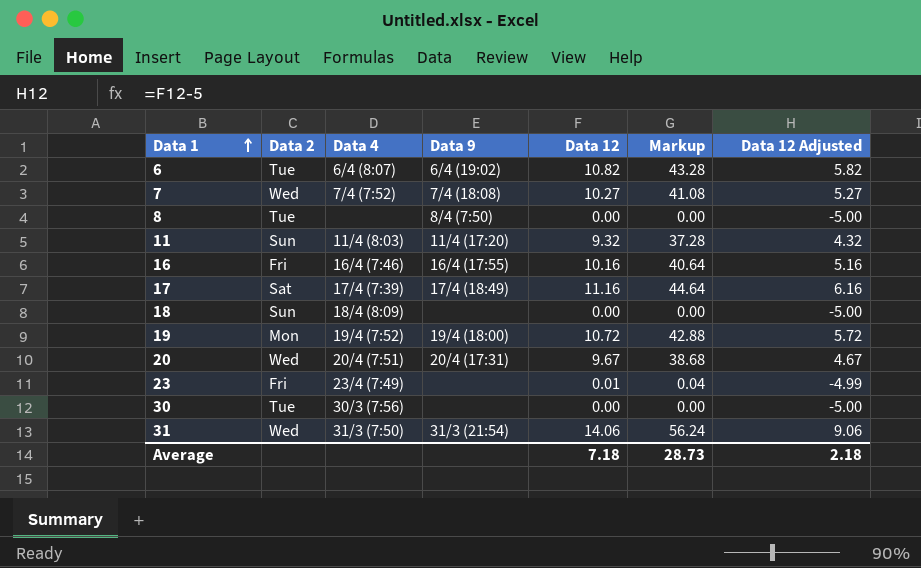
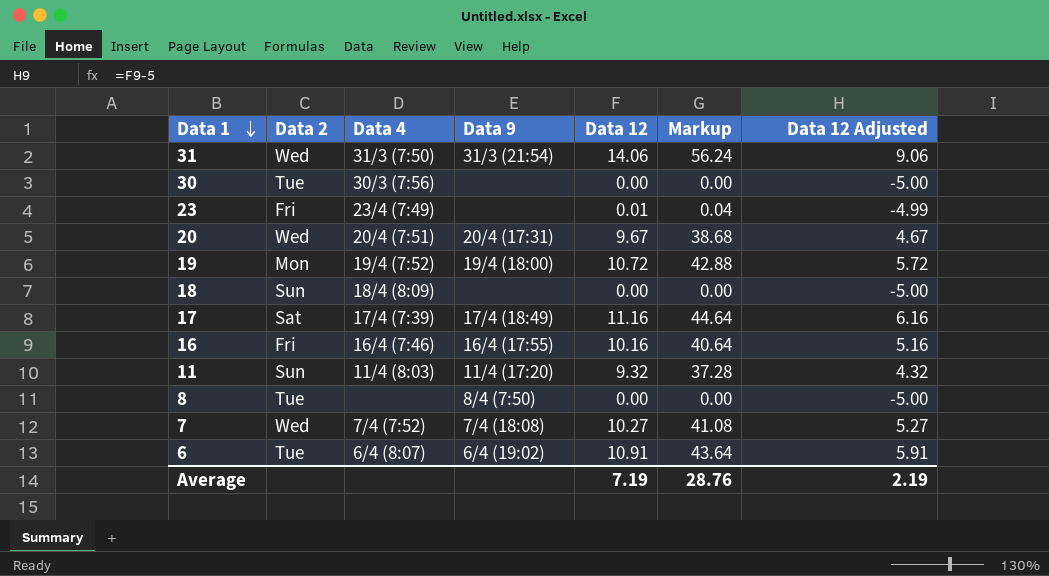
row order: Data 1 ascending -> Data 1 descending
6 | Data 12: 10.82 -> 10.91
6 | Markup: 43.28 -> 43.64
6 | Data 12 Adjusted: 5.82 -> 5.91
Average | Data 12: 7.18 -> 7.19
Average | Markup: 28.73 -> 28.76
Average | Data 12 Adjusted: 2.18 -> 2.19

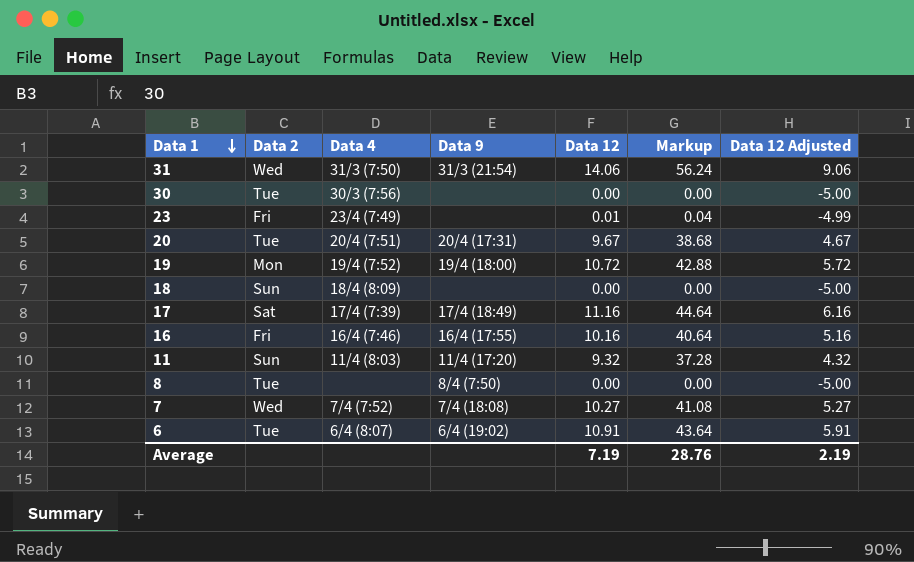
20 | Data 2: Wed -> Tue

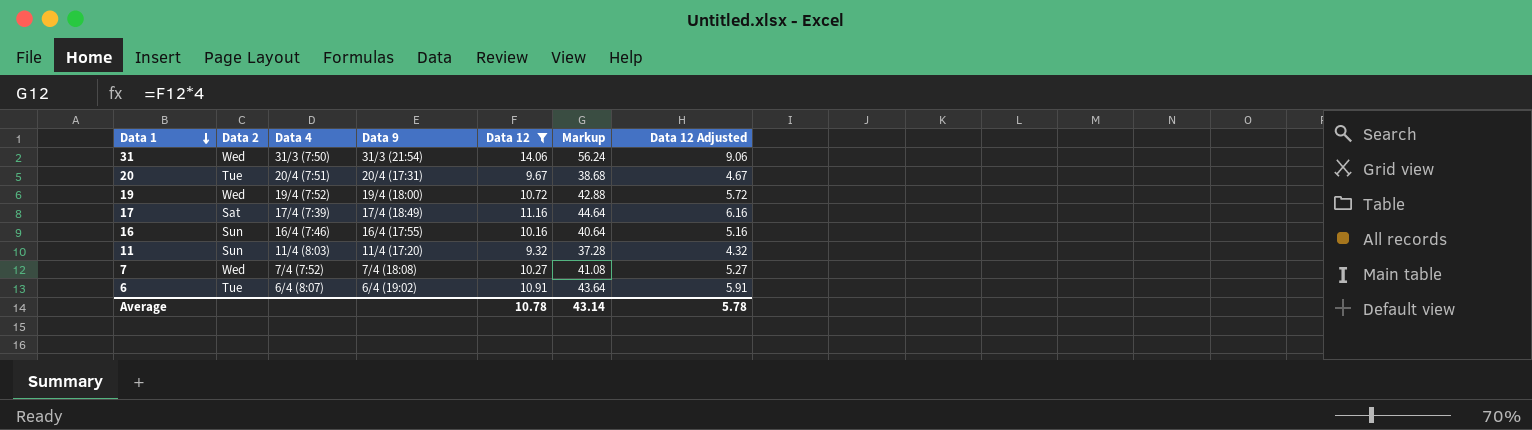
filter: none -> Data 12 >= 9.32
19 | Data 2: Mon -> Wed
16 | Data 2: Fri -> Sun
Average | Data 12: 7.19 -> 10.78
Average | Markup: 28.76 -> 43.14
Average | Data 12 Adjusted: 2.19 -> 5.78

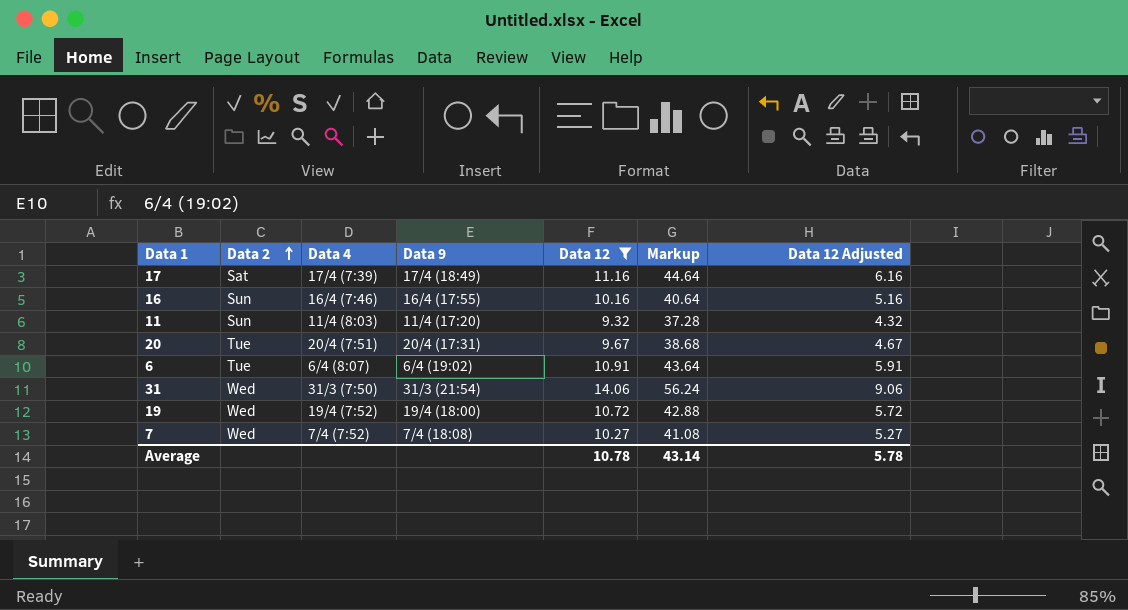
row order: Data 1 descending -> Data 2 ascending

